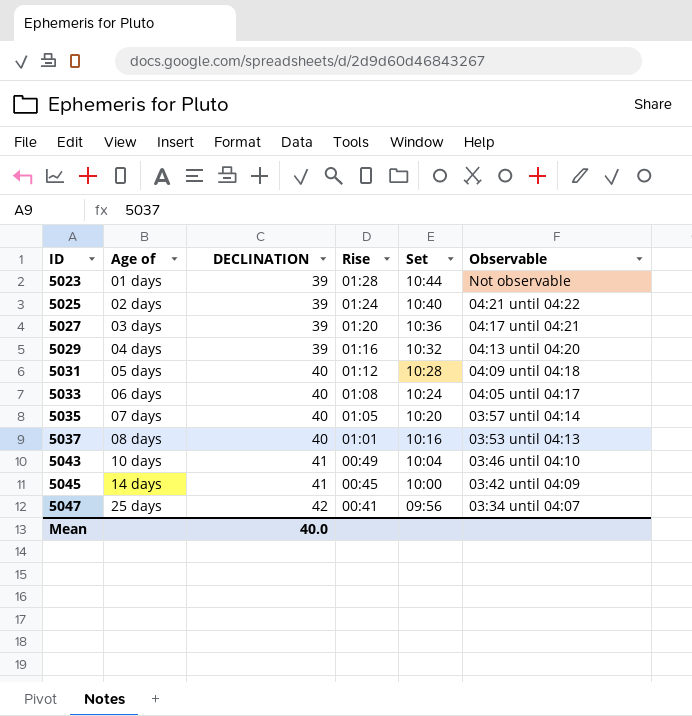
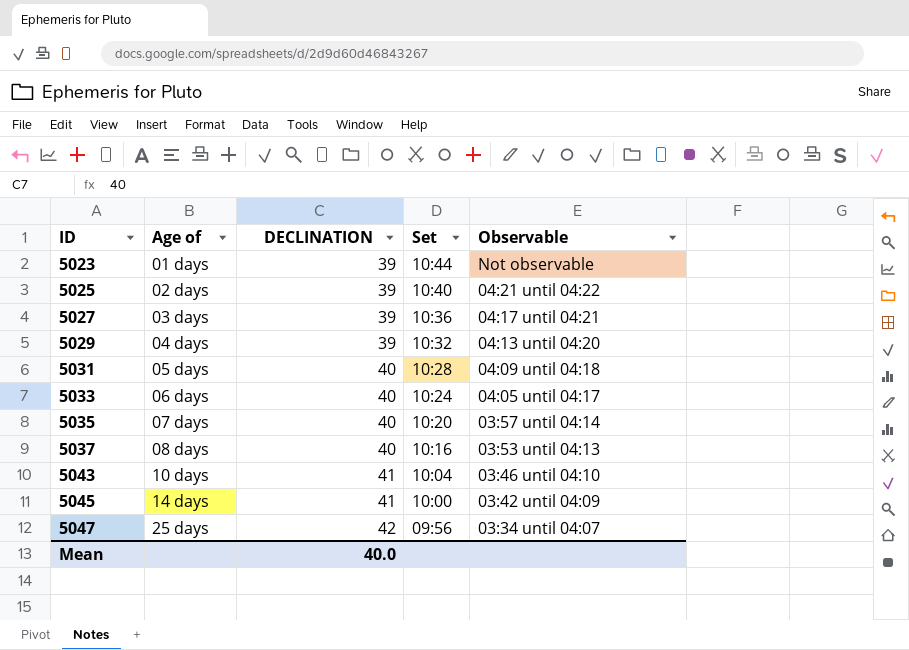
column Rise | position: 4 -> none

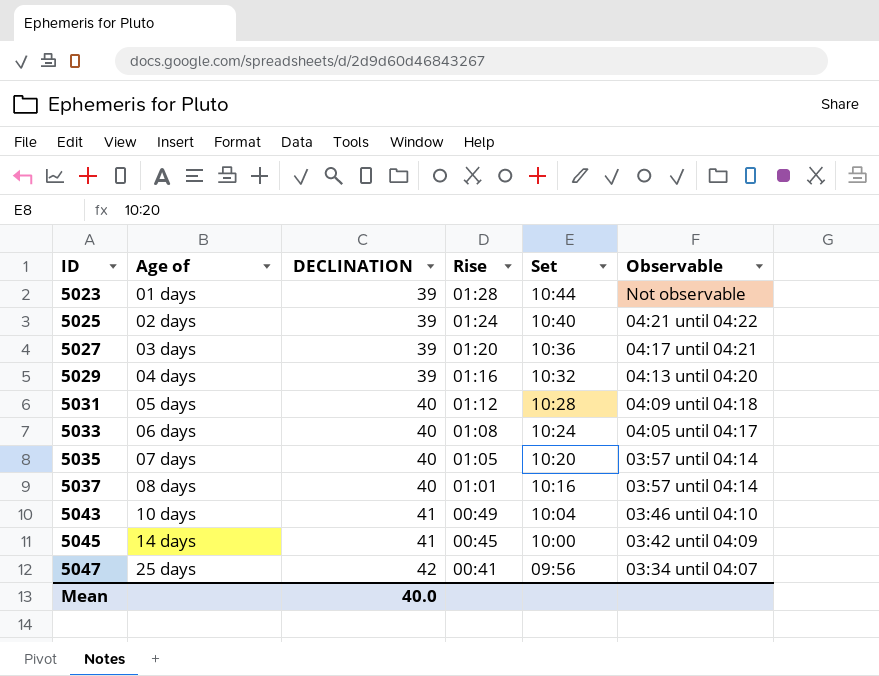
column Rise | position: none -> 4
5037 | Observable: 03:53 until 04:13 -> 03:57 until 04:14

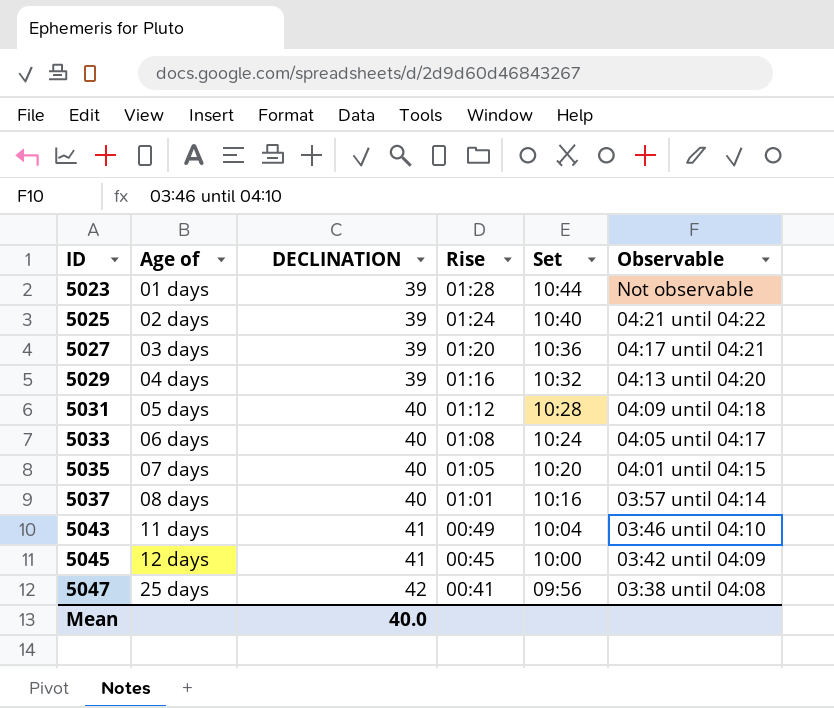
5035 | Observable: 03:57 until 04:14 -> 04:01 until 04:15
5043 | Age of: 10 days -> 11 days
5045 | Age of: 14 days -> 12 days
5047 | Observable: 03:34 until 04:07 -> 03:38 until 04:08

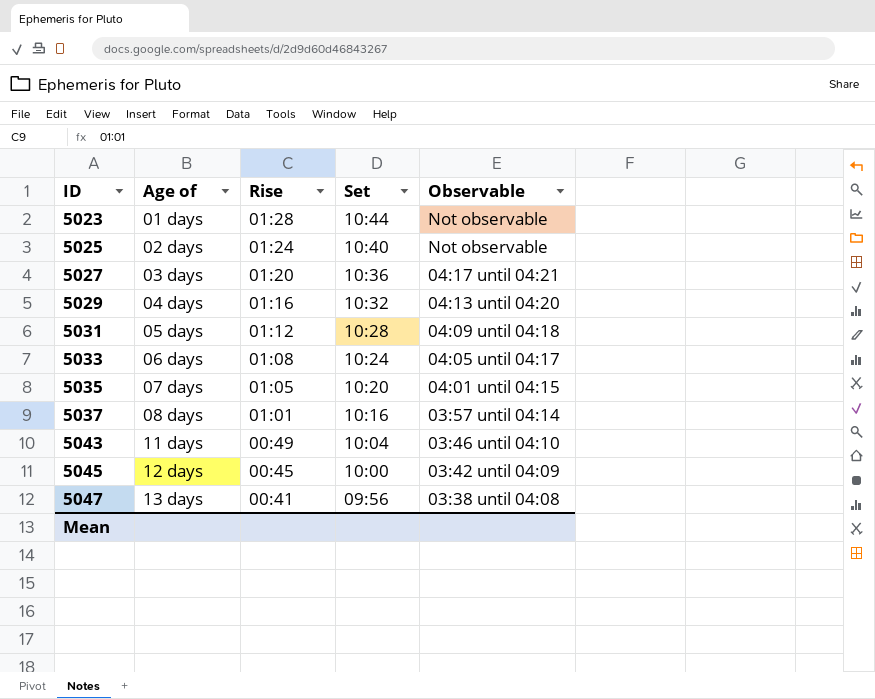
column DECLINATION | position: 3 -> none
5025 | Observable: 04:21 until 04:22 -> Not observable
5047 | Age of: 25 days -> 13 days

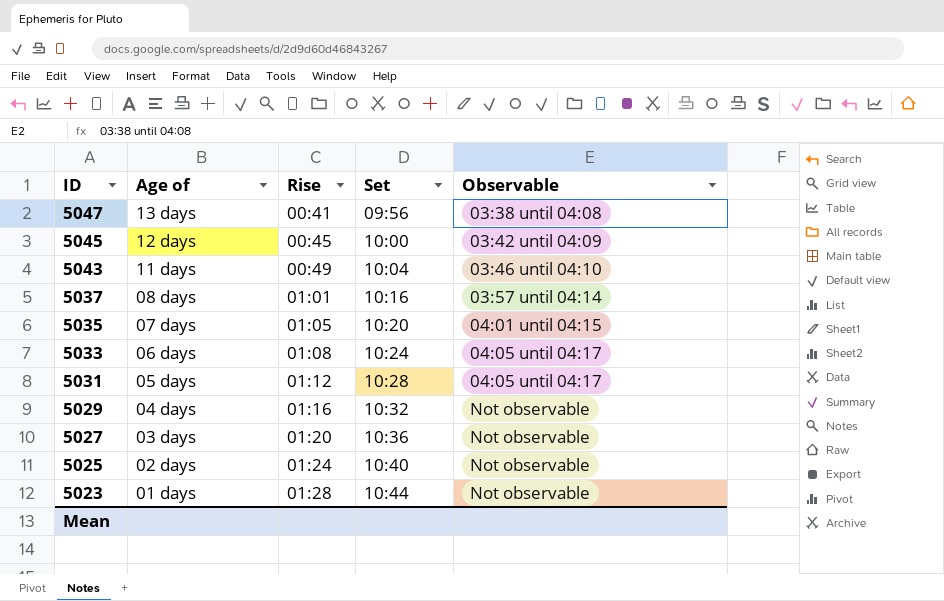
row order: ID ascending -> ID descending
5031 | Observable: 04:09 until 04:18 -> 04:05 until 04:17
5029 | Observable: 04:13 until 04:20 -> Not observable
5027 | Observable: 04:17 until 04:21 -> Not observable

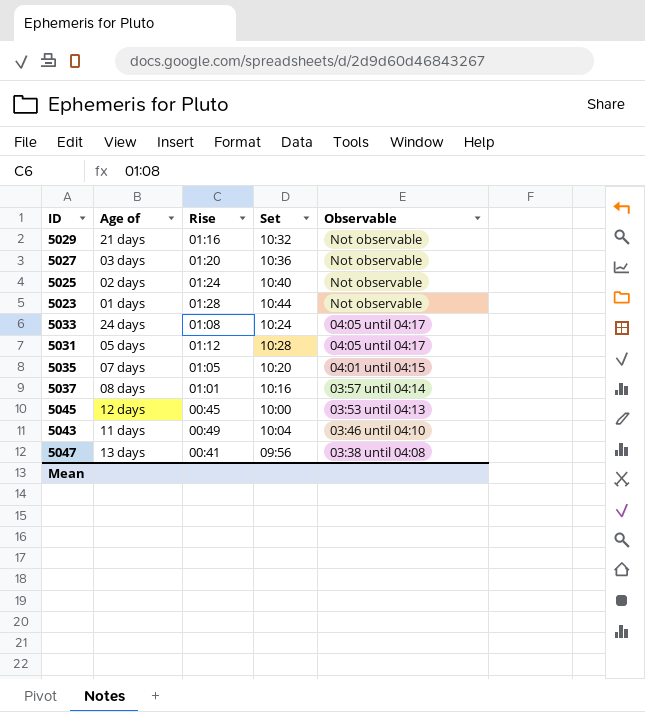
row order: ID descending -> Observable descending
5029 | Age of: 04 days -> 21 days
5033 | Age of: 06 days -> 24 days
5045 | Observable: 03:42 until 04:09 -> 03:53 until 04:13

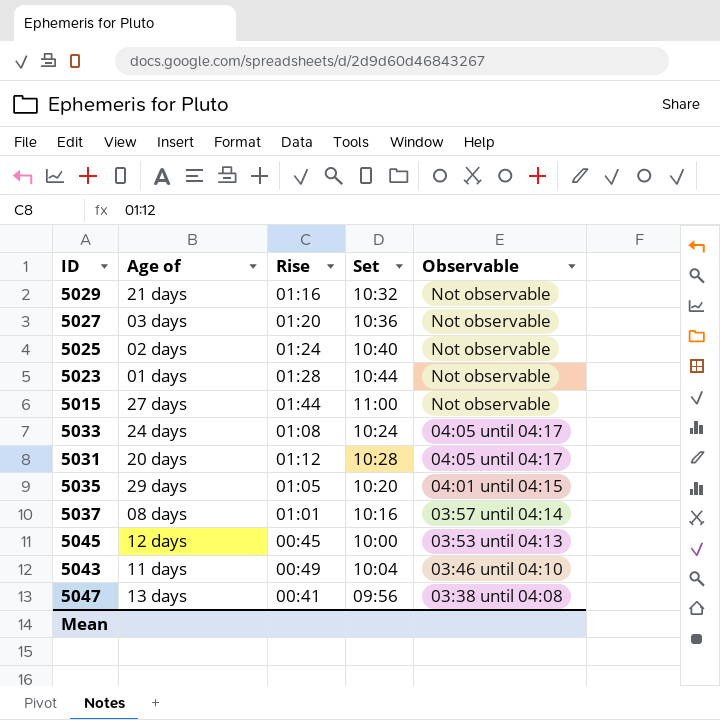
row 5015: none -> 27 days | 01:44 | 11:00 | Not observable
5031 | Age of: 05 days -> 20 days
5035 | Age of: 07 days -> 29 days

